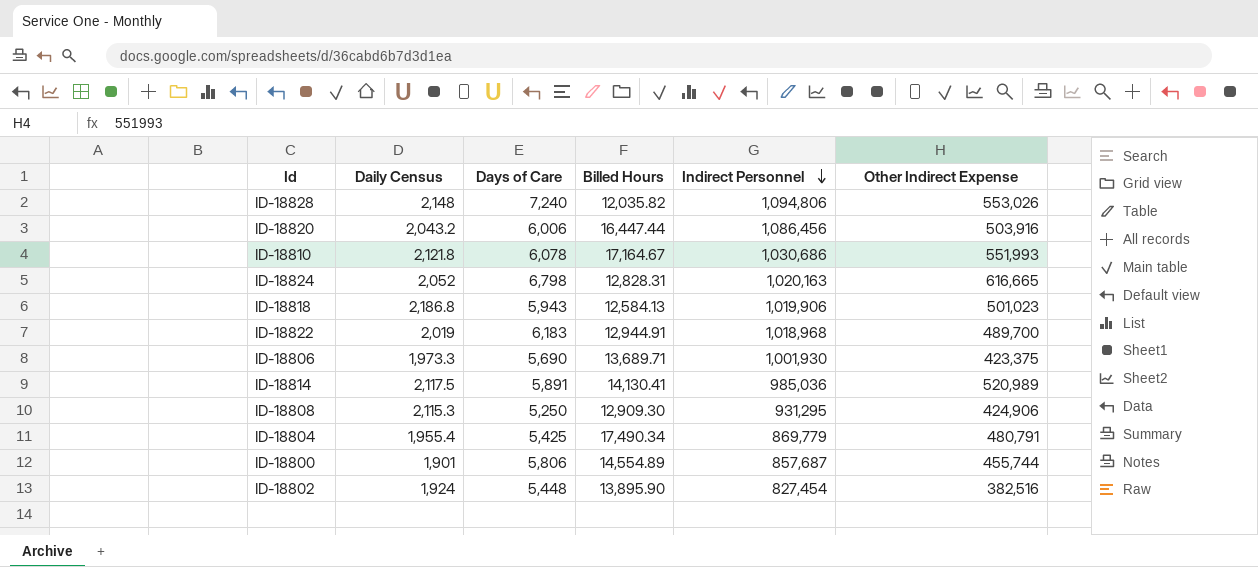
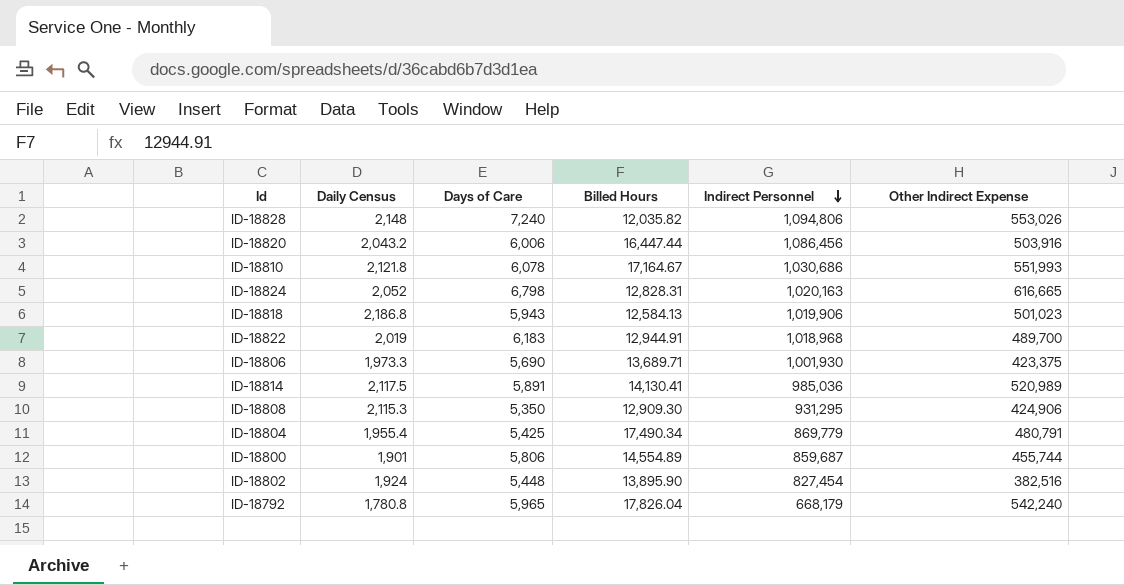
ID-18808 | Days of Care: 5,250 -> 5,350
ID-18800 | Indirect Personnel: 857,687 -> 859,687
row ID-18792: none -> 1,780.8 | 5,965 | 17,826.04 | 668,179 | 542,240

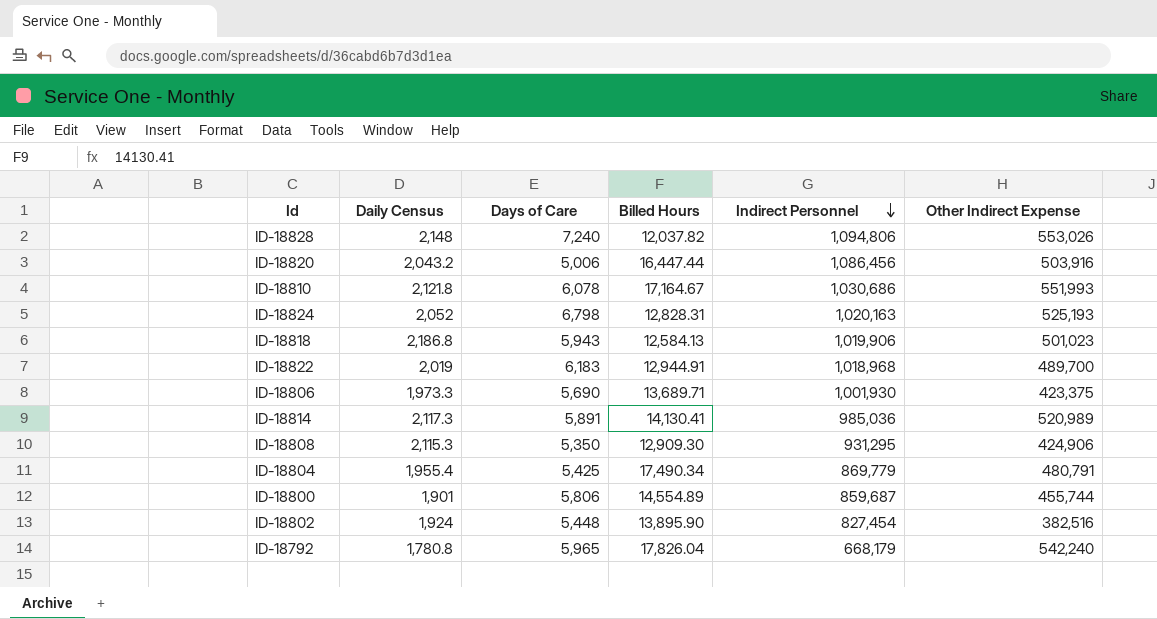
ID-18828 | Billed Hours: 12,035.82 -> 12,037.82
ID-18820 | Days of Care: 6,006 -> 5,006
ID-18824 | Other Indirect Expense: 616,665 -> 525,193
ID-18814 | Daily Census: 2,117.5 -> 2,117.3

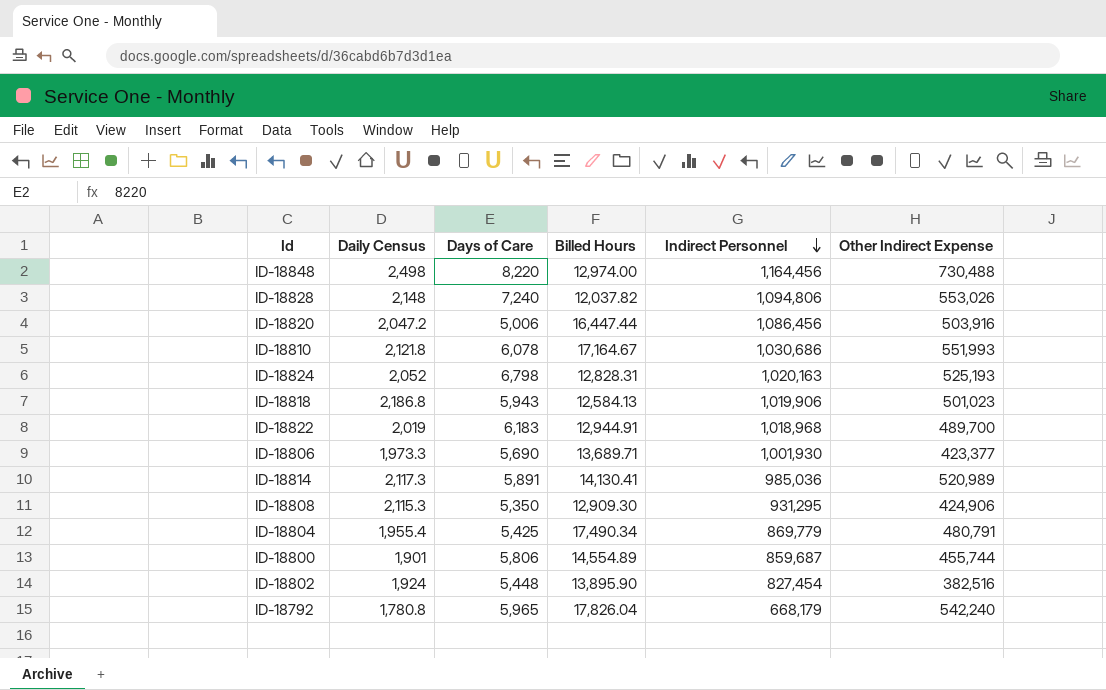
row ID-18848: none -> 2,498 | 8,220 | 12,974.00 | 1,164,456 | 730,488
ID-18820 | Daily Census: 2,043.2 -> 2,047.2
ID-18806 | Other Indirect Expense: 423,375 -> 423,377

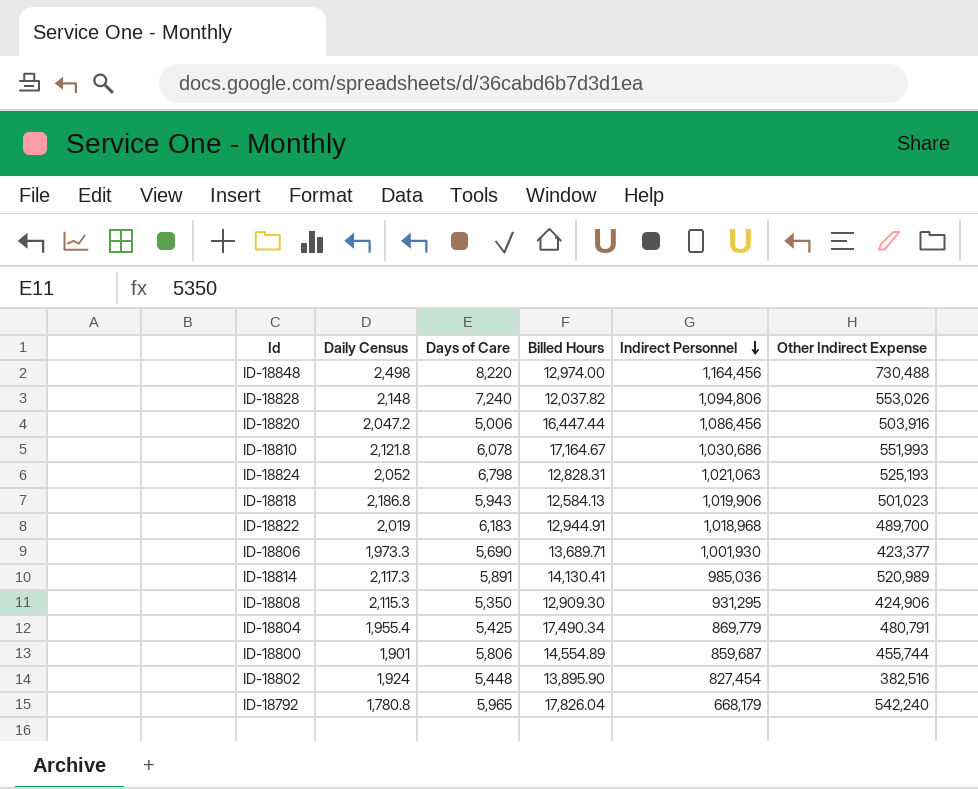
ID-18824 | Indirect Personnel: 1,020,163 -> 1,021,063

